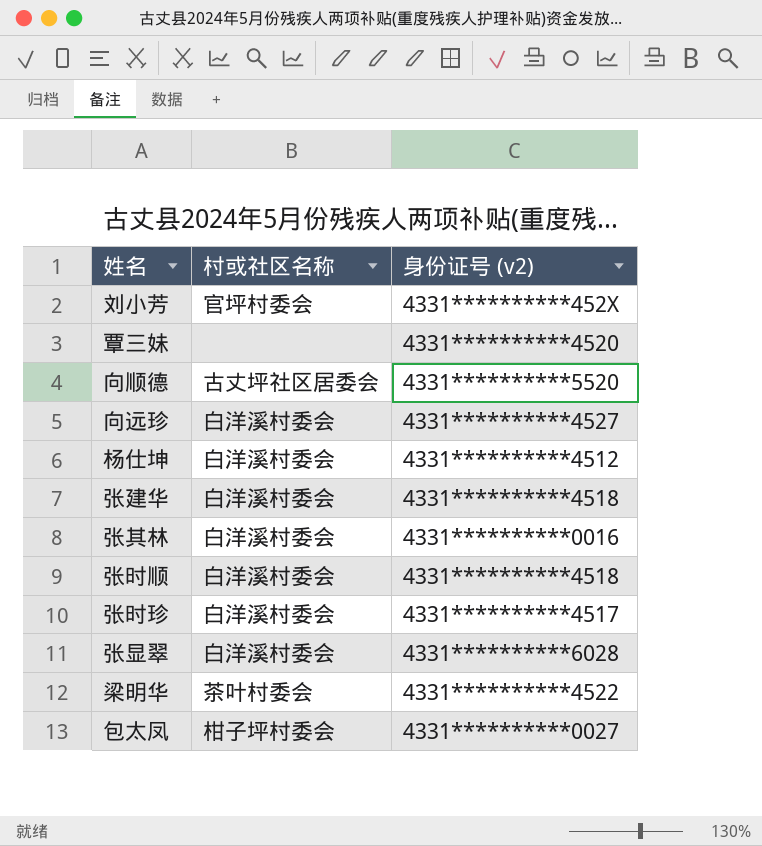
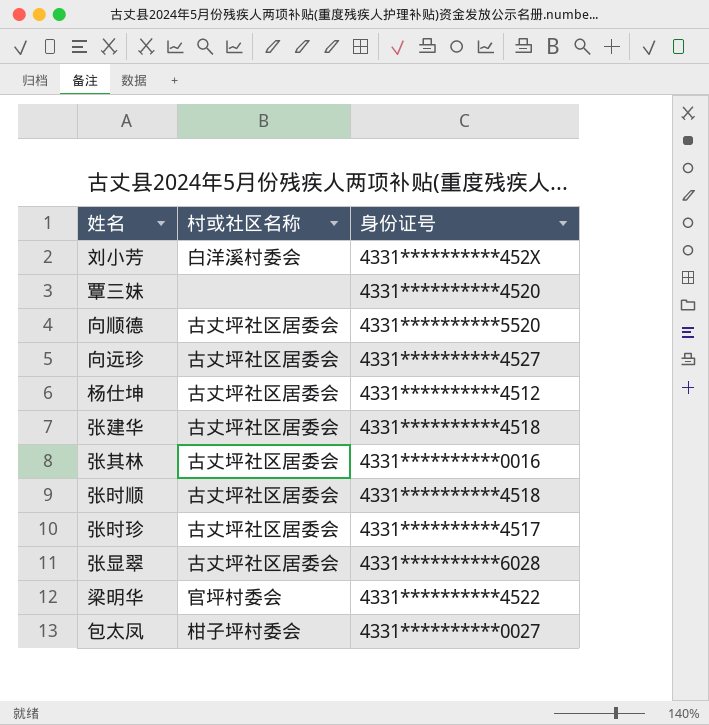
column name: 身份证号 (v2) -> 身份证号
刘小芳 | 村或社区名称: 官坪村委会 -> 白洋溪村委会
向远珍 | 村或社区名称: 白洋溪村委会 -> 古丈坪社区居委会
杨仕坤 | 村或社区名称: 白洋溪村委会 -> 古丈坪社区居委会
张建华 | 村或社区名称: 白洋溪村委会 -> 古丈坪社区居委会
张其林 | 村或社区名称: 白洋溪村委会 -> 古丈坪社区居委会
张时顺 | 村或社区名称: 白洋溪村委会 -> 古丈坪社区居委会
张时珍 | 村或社区名称: 白洋溪村委会 -> 古丈坪社区居委会
张显翠 | 村或社区名称: 白洋溪村委会 -> 古丈坪社区居委会
梁明华 | 村或社区名称: 茶叶村委会 -> 官坪村委会

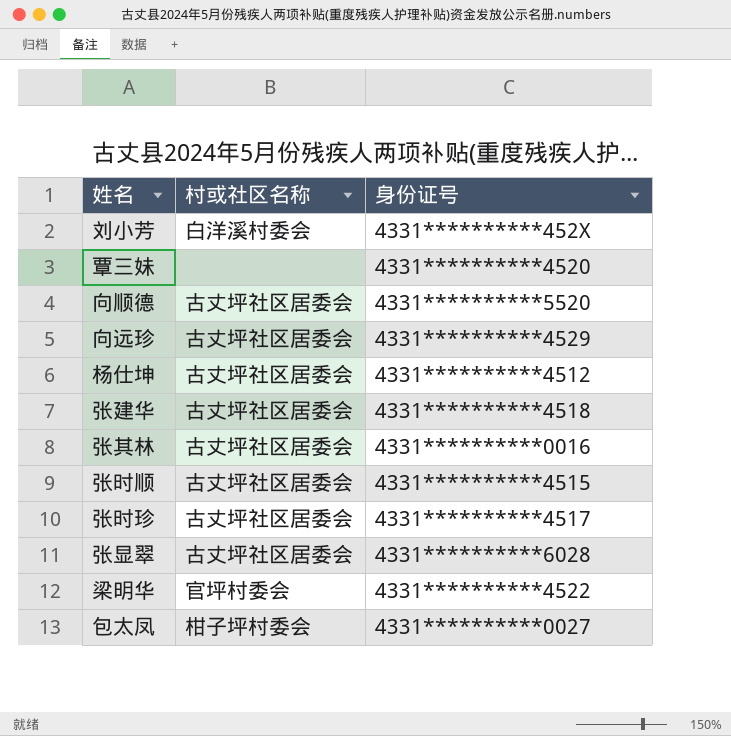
向远珍 | 身份证号: 4331**********4527 -> 4331**********4529
张时顺 | 身份证号: 4331**********4518 -> 4331**********4515

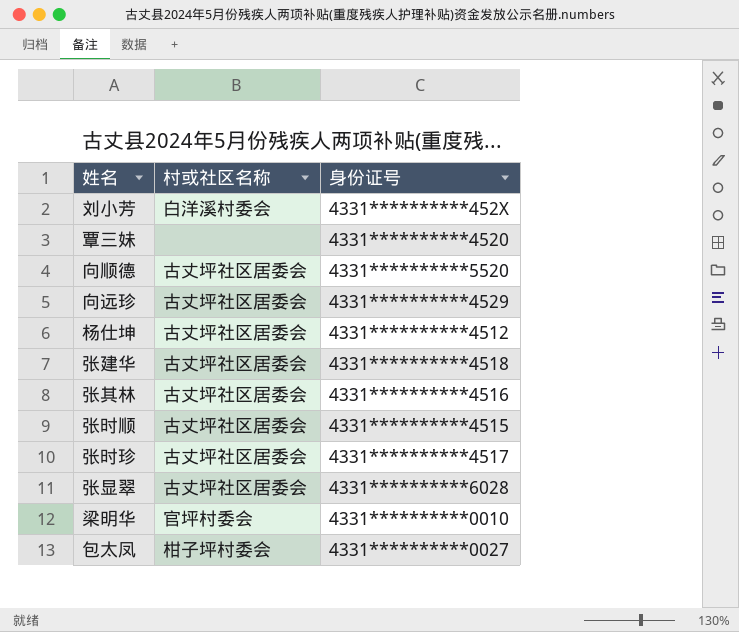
张其林 | 身份证号: 4331**********0016 -> 4331**********4516
梁明华 | 身份证号: 4331**********4522 -> 4331**********0010

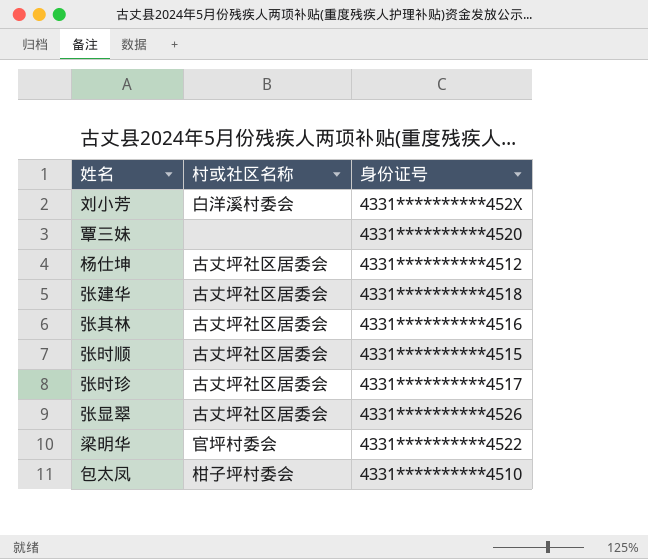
row 向顺德: 古丈坪社区居委会 | 4331**********5520 -> none
row 向远珍: 古丈坪社区居委会 | 4331**********4529 -> none
张显翠 | 身份证号: 4331**********6028 -> 4331**********4526
梁明华 | 身份证号: 4331**********0010 -> 4331**********4522
包太凤 | 身份证号: 4331**********0027 -> 4331**********4510

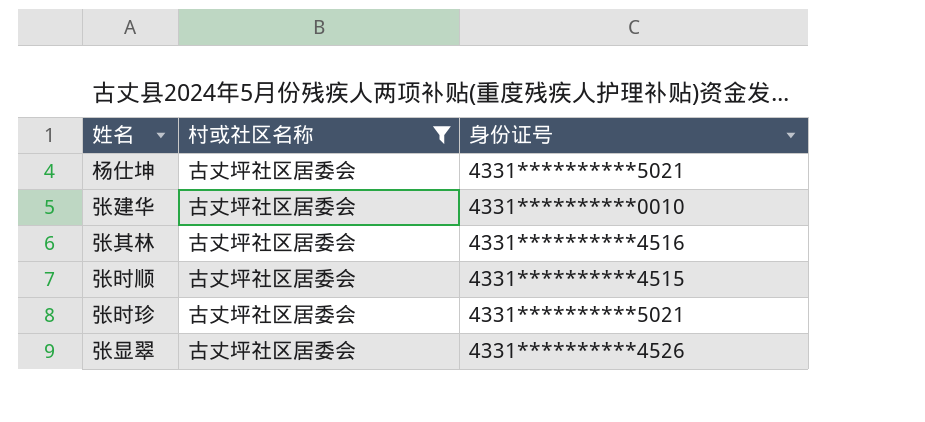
filter: none -> 村或社区名称 = 古丈坪社区居委会
杨仕坤 | 身份证号: 4331**********4512 -> 4331**********5021
张建华 | 身份证号: 4331**********4518 -> 4331**********0010
张时珍 | 身份证号: 4331**********4517 -> 4331**********5021

